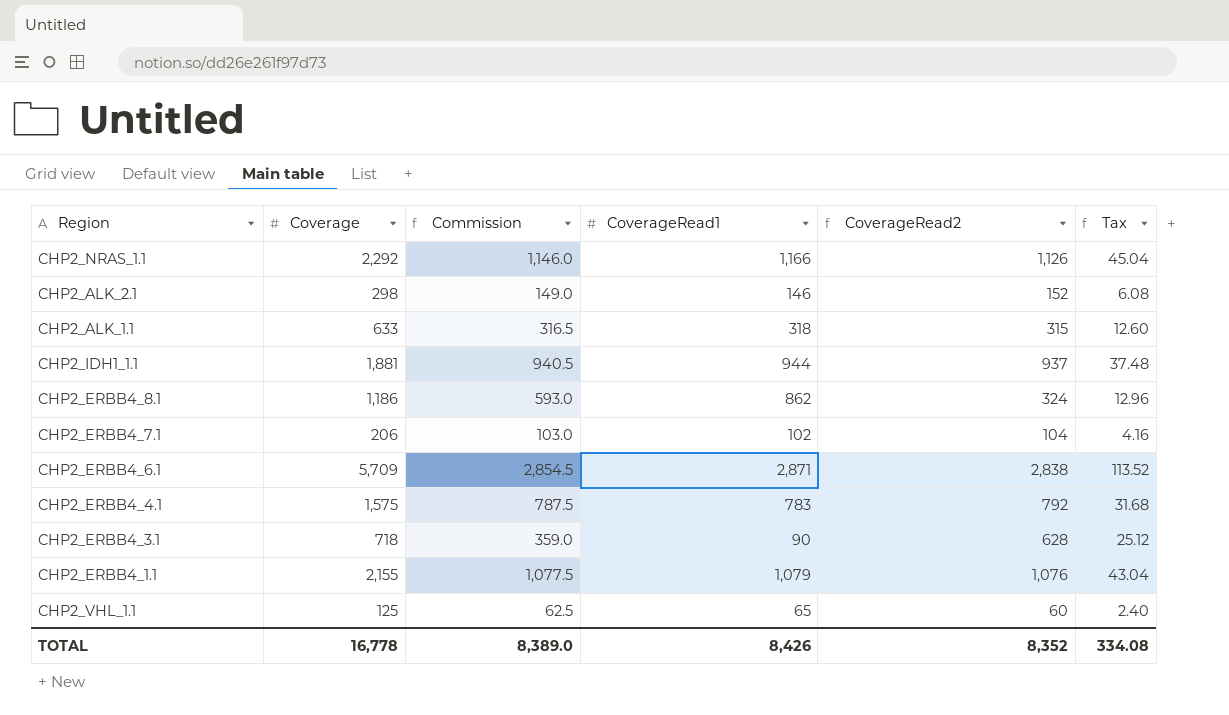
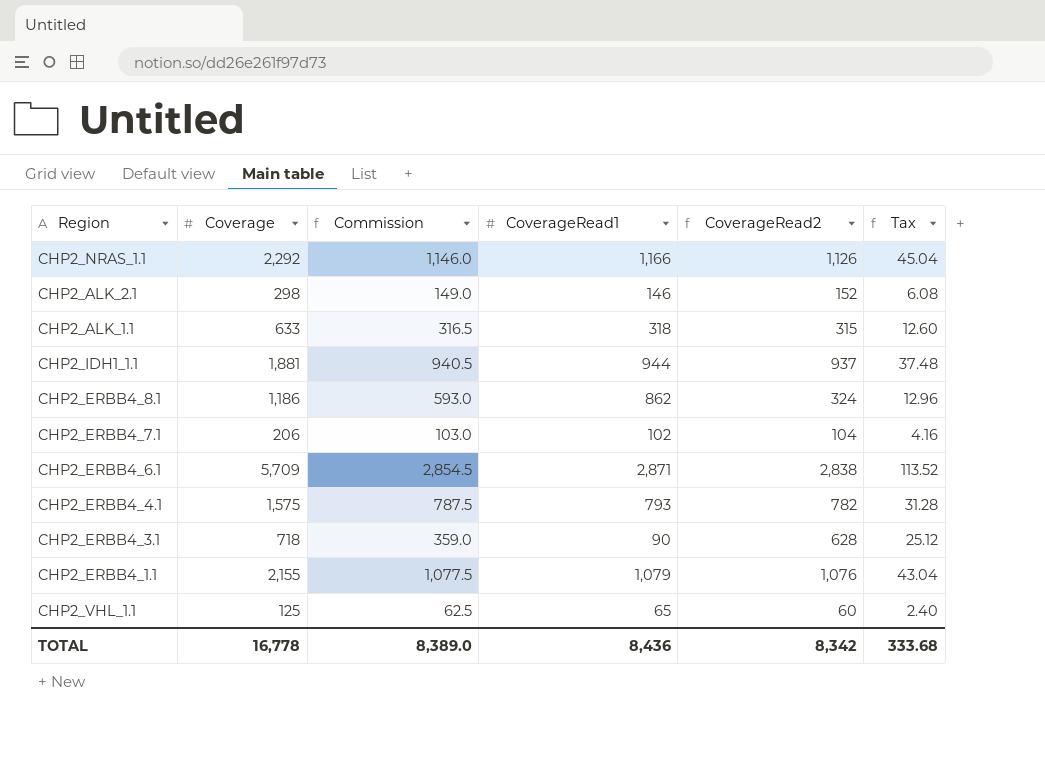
CHP2_ERBB4_4.1 | CoverageRead1: 783 -> 793
CHP2_ERBB4_4.1 | CoverageRead2: 792 -> 782
CHP2_ERBB4_4.1 | Tax: 31.68 -> 31.28
TOTAL | CoverageRead1: 8,426 -> 8,436
TOTAL | CoverageRead2: 8,352 -> 8,342
TOTAL | Tax: 334.08 -> 333.68

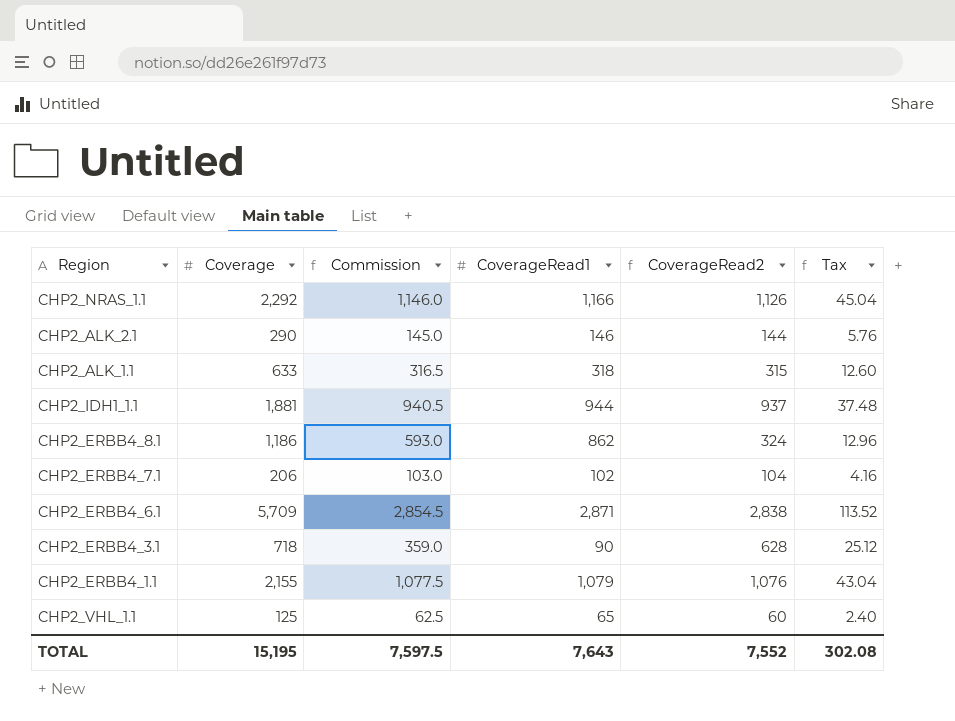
row CHP2_ERBB4_4.1: 1,575 | 787.5 | 793 | 782 | 31.28 -> none
CHP2_ALK_2.1 | Coverage: 298 -> 290
CHP2_ALK_2.1 | Commission: 149.0 -> 145.0
CHP2_ALK_2.1 | CoverageRead2: 152 -> 144
CHP2_ALK_2.1 | Tax: 6.08 -> 5.76
TOTAL | Coverage: 16,778 -> 15,195
TOTAL | Commission: 8,389.0 -> 7,597.5
TOTAL | CoverageRead1: 8,436 -> 7,643
TOTAL | CoverageRead2: 8,342 -> 7,552
TOTAL | Tax: 333.68 -> 302.08

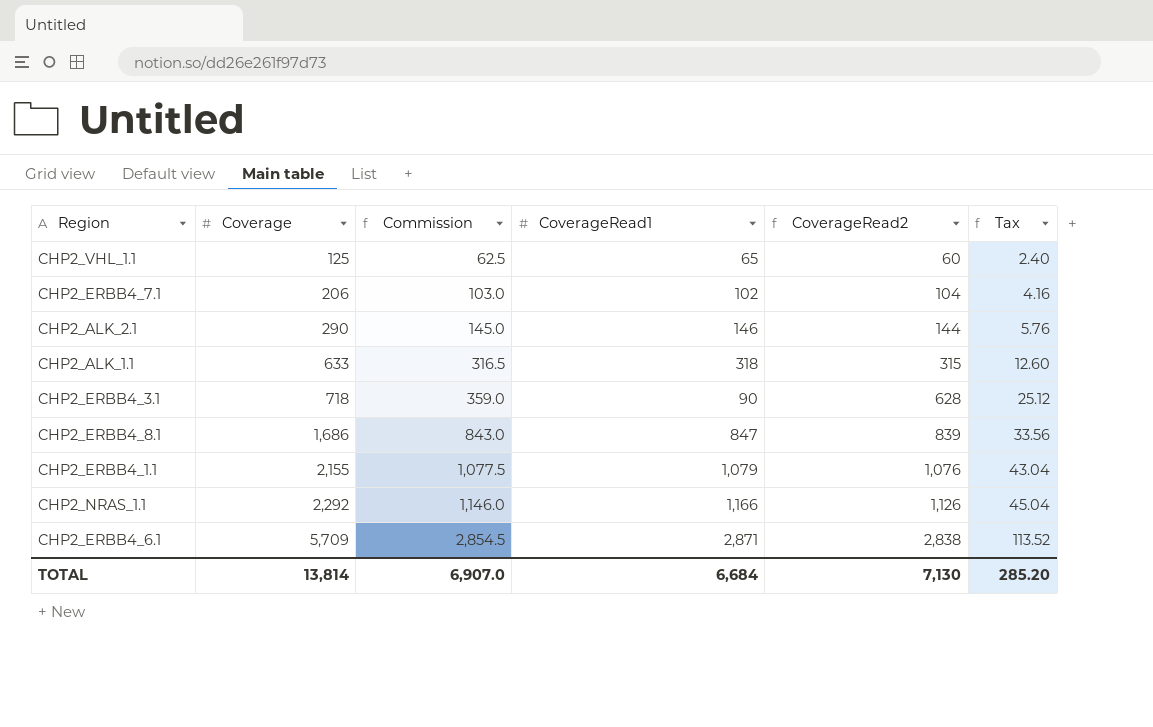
row order: none -> Coverage ascending
row CHP2_IDH1_1.1: 1,881 | 940.5 | 944 | 937 | 37.48 -> none
CHP2_ERBB4_8.1 | Coverage: 1,186 -> 1,686
CHP2_ERBB4_8.1 | Commission: 593.0 -> 843.0
CHP2_ERBB4_8.1 | CoverageRead1: 862 -> 847
CHP2_ERBB4_8.1 | CoverageRead2: 324 -> 839
CHP2_ERBB4_8.1 | Tax: 12.96 -> 33.56
TOTAL | Coverage: 15,195 -> 13,814
TOTAL | Commission: 7,597.5 -> 6,907.0
TOTAL | CoverageRead1: 7,643 -> 6,684
TOTAL | CoverageRead2: 7,552 -> 7,130
TOTAL | Tax: 302.08 -> 285.20

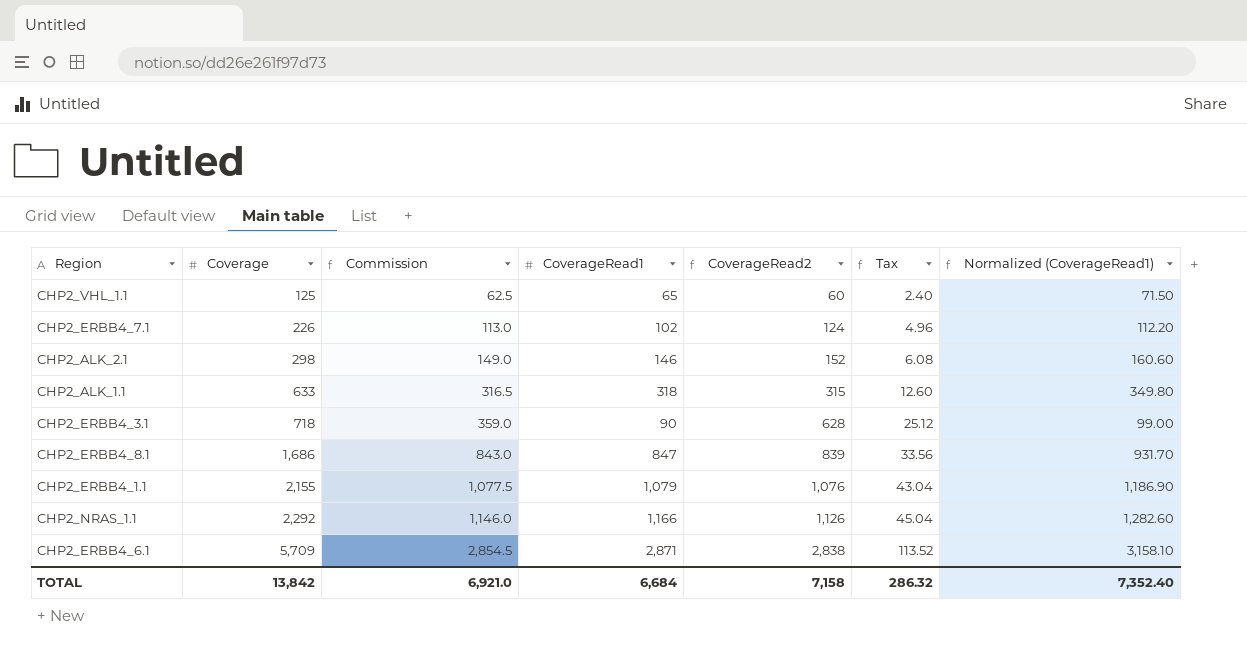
column Normalized (CoverageRead1) | formula: none -> [CoverageRead1] * 1.1
CHP2_ERBB4_7.1 | Coverage: 206 -> 226
CHP2_ERBB4_7.1 | Commission: 103.0 -> 113.0
CHP2_ERBB4_7.1 | CoverageRead2: 104 -> 124
CHP2_ERBB4_7.1 | Tax: 4.16 -> 4.96
CHP2_ALK_2.1 | Coverage: 290 -> 298
CHP2_ALK_2.1 | Commission: 145.0 -> 149.0
CHP2_ALK_2.1 | CoverageRead2: 144 -> 152
CHP2_ALK_2.1 | Tax: 5.76 -> 6.08
TOTAL | Coverage: 13,814 -> 13,842
TOTAL | Commission: 6,907.0 -> 6,921.0
TOTAL | CoverageRead2: 7,130 -> 7,158
TOTAL | Tax: 285.20 -> 286.32

